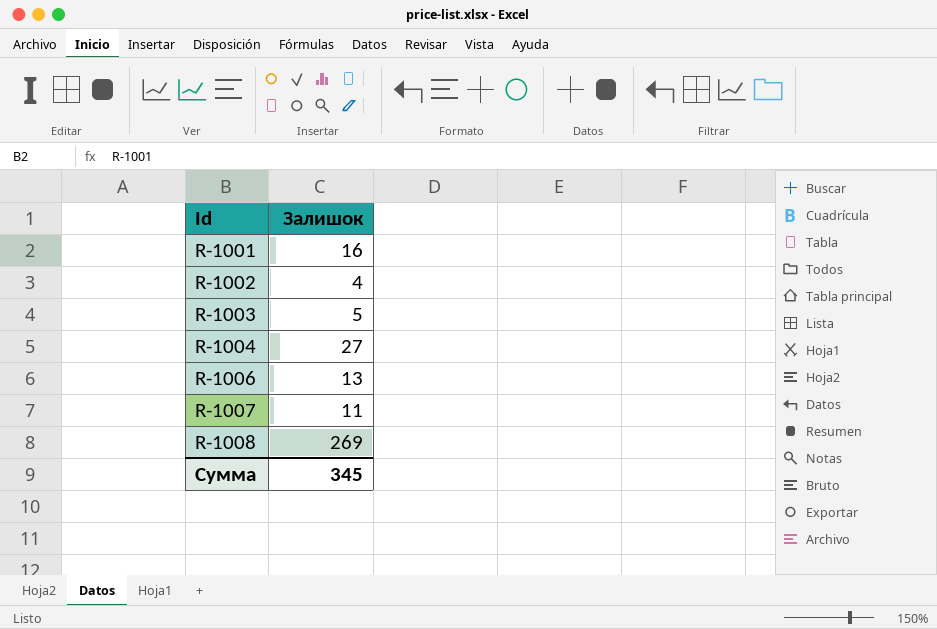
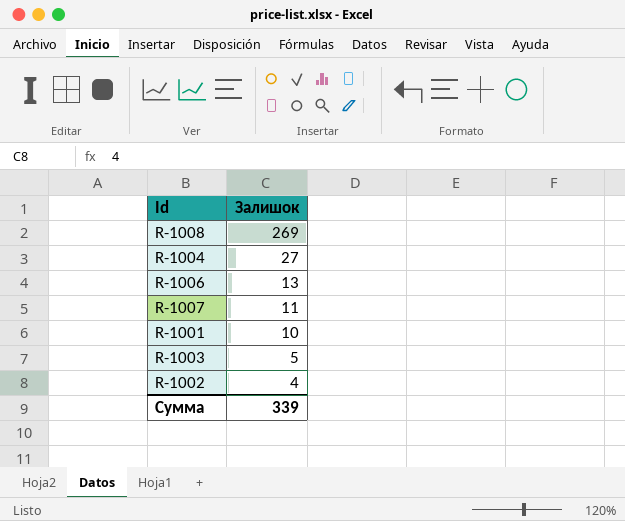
row order: Id ascending -> Залишок descending
R-1001 | Залишок: 16 -> 10
Сумма | Залишок: 345 -> 339

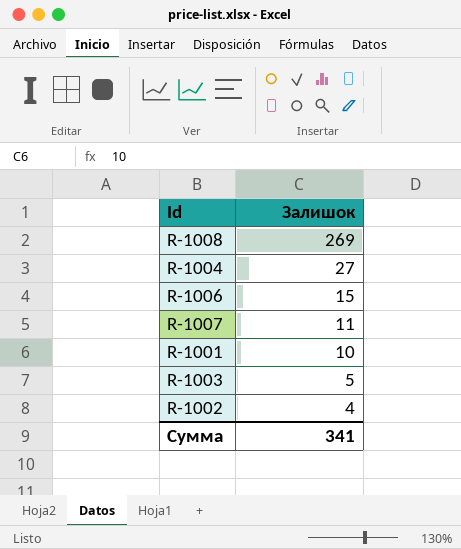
R-1006 | Залишок: 13 -> 15
Сумма | Залишок: 339 -> 341

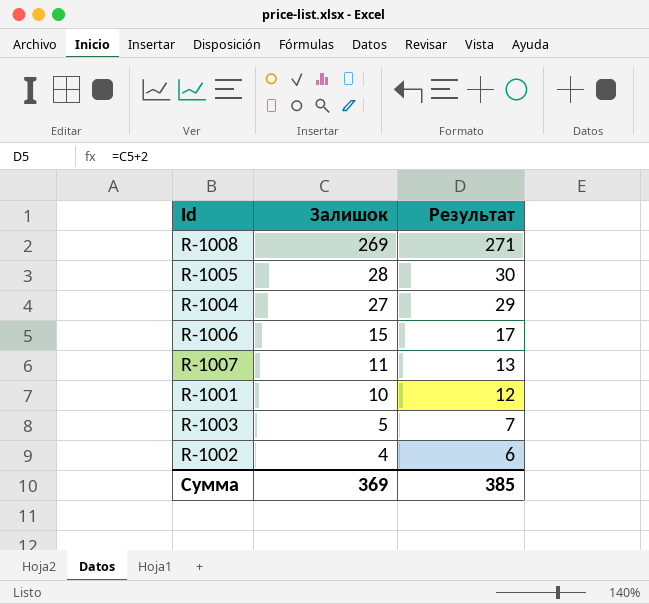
column Результат | formula: none -> [Залишок] + 2
row R-1005: none -> 28 | 30
Сумма | Залишок: 341 -> 369

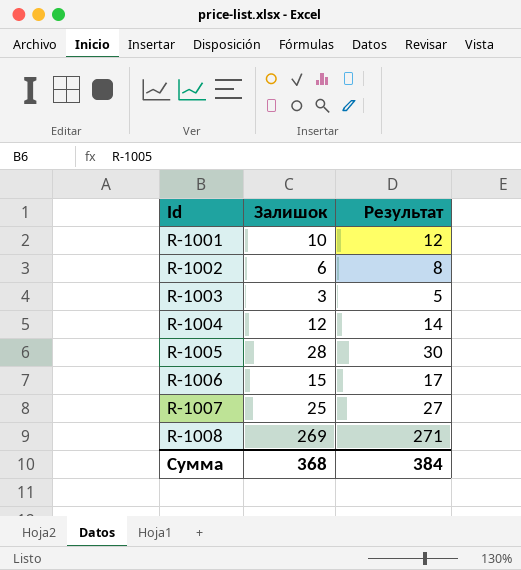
row order: Залишок descending -> Id ascending
R-1002 | Залишок: 4 -> 6
R-1002 | Результат: 6 -> 8
R-1003 | Залишок: 5 -> 3
R-1003 | Результат: 7 -> 5
R-1004 | Залишок: 27 -> 12
R-1004 | Результат: 29 -> 14
R-1007 | Залишок: 11 -> 25
R-1007 | Результат: 13 -> 27
Сумма | Залишок: 369 -> 368
Сумма | Результат: 385 -> 384

